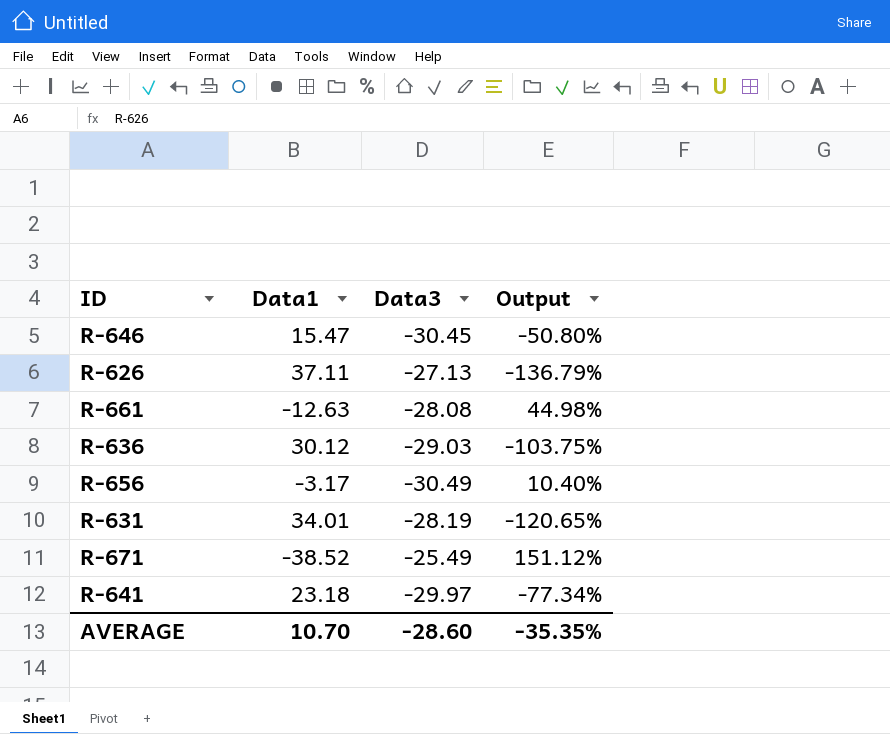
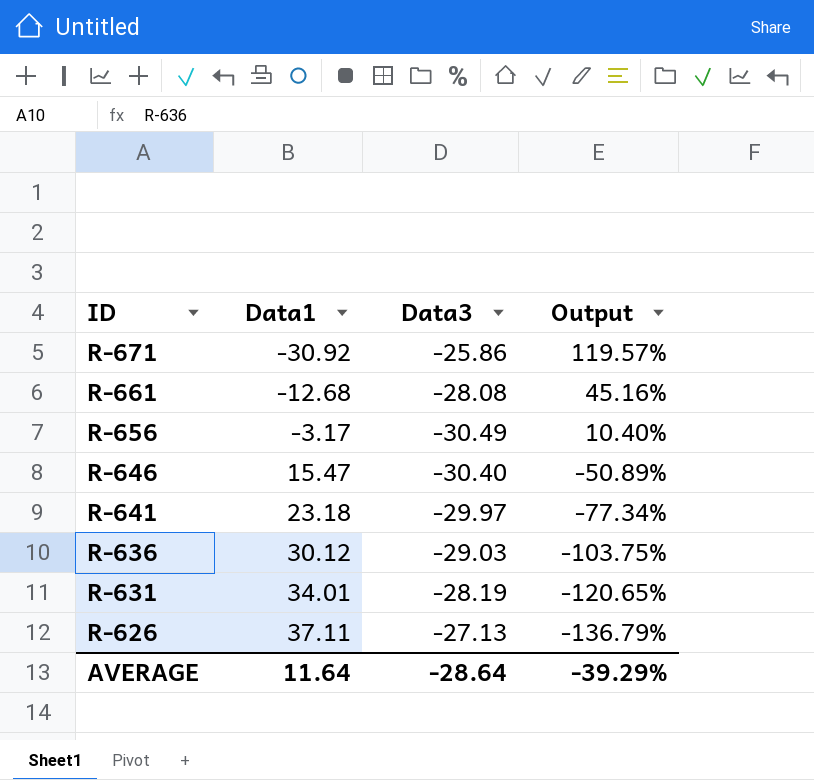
row order: none -> ID descending
R-671 | Data1: -38.52 -> -30.92
R-671 | Data3: -25.49 -> -25.86
R-671 | Output: 151.12% -> 119.57%
R-661 | Data1: -12.63 -> -12.68
R-661 | Output: 44.98% -> 45.16%
R-646 | Data3: -30.45 -> -30.40
R-646 | Output: -50.80% -> -50.89%
AVERAGE | Data1: 10.70 -> 11.64
AVERAGE | Data3: -28.60 -> -28.64
AVERAGE | Output: -35.35% -> -39.29%

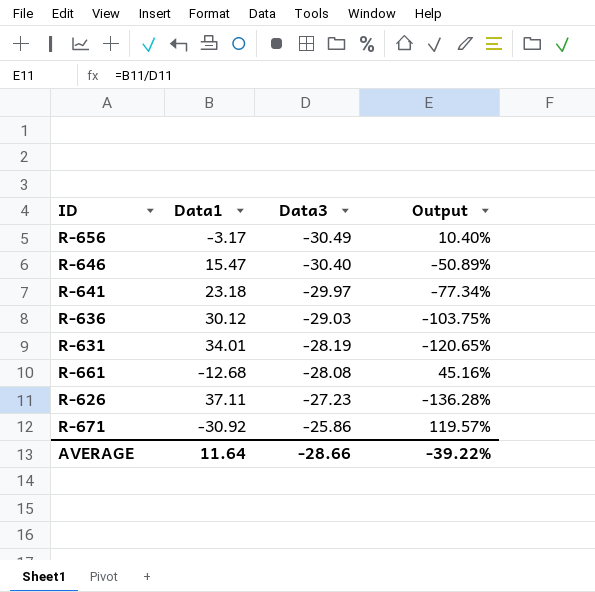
row order: ID descending -> Data3 ascending
R-626 | Data3: -27.13 -> -27.23
R-626 | Output: -136.79% -> -136.28%
AVERAGE | Data3: -28.64 -> -28.66
AVERAGE | Output: -39.29% -> -39.22%

